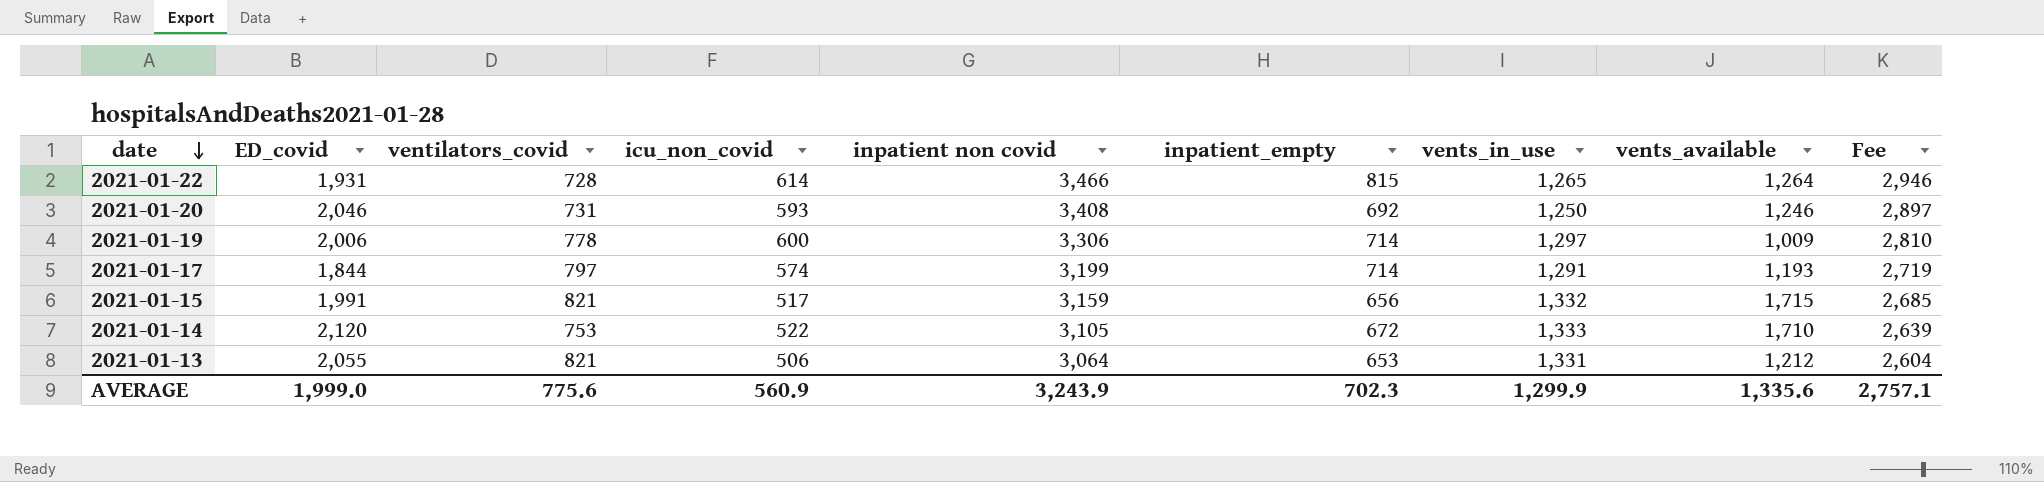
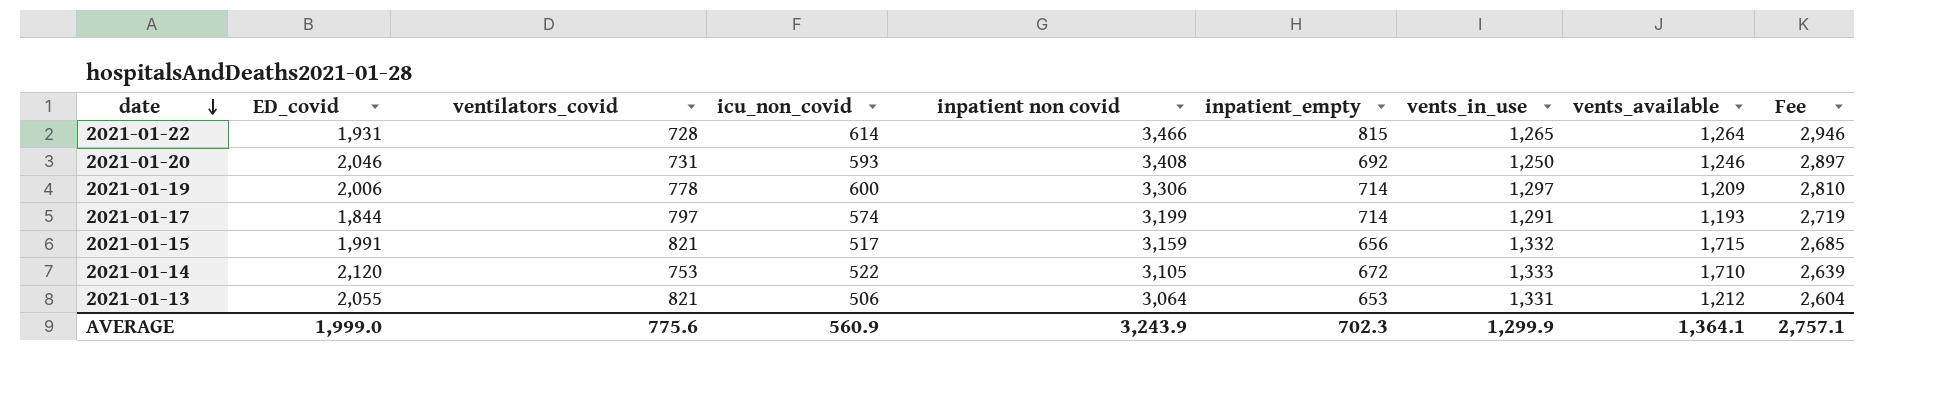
2021-01-19 | vents_available: 1,009 -> 1,209
AVERAGE | vents_available: 1,335.6 -> 1,364.1

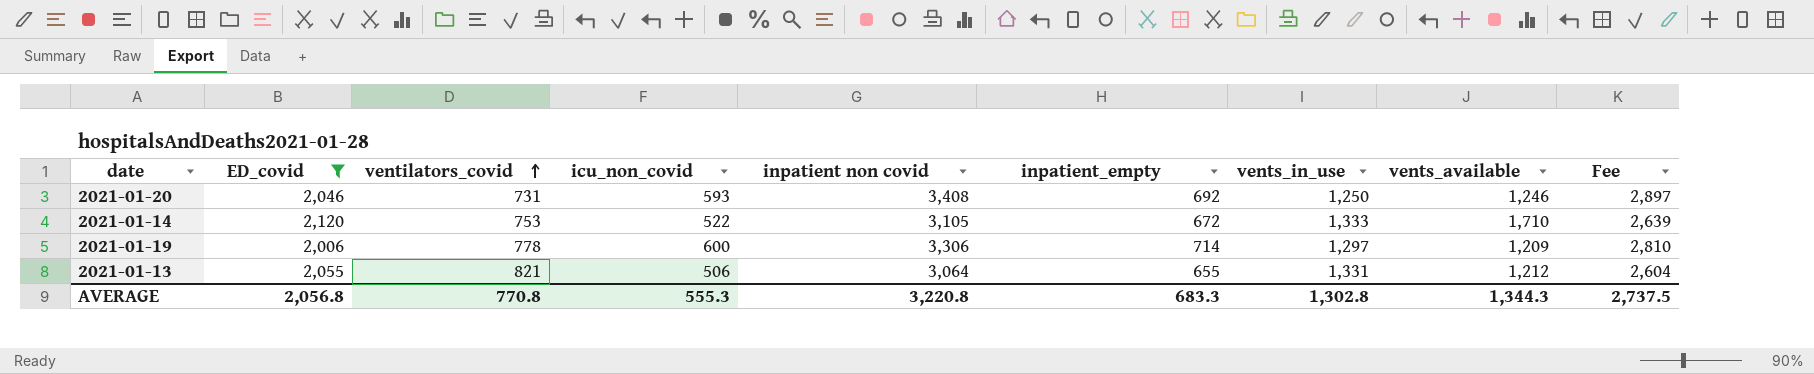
filter: none -> ED_covid >= 2,006
row order: date descending -> ventilators_covid ascending
2021-01-13 | inpatient_empty: 653 -> 655
AVERAGE | ED_covid: 1,999.0 -> 2,056.8
AVERAGE | ventilators_covid: 775.6 -> 770.8
AVERAGE | icu_non_covid: 560.9 -> 555.3
AVERAGE | inpatient non covid: 3,243.9 -> 3,220.8
AVERAGE | inpatient_empty: 702.3 -> 683.3
AVERAGE | vents_in_use: 1,299.9 -> 1,302.8
AVERAGE | vents_available: 1,364.1 -> 1,344.3
AVERAGE | Fee: 2,757.1 -> 2,737.5

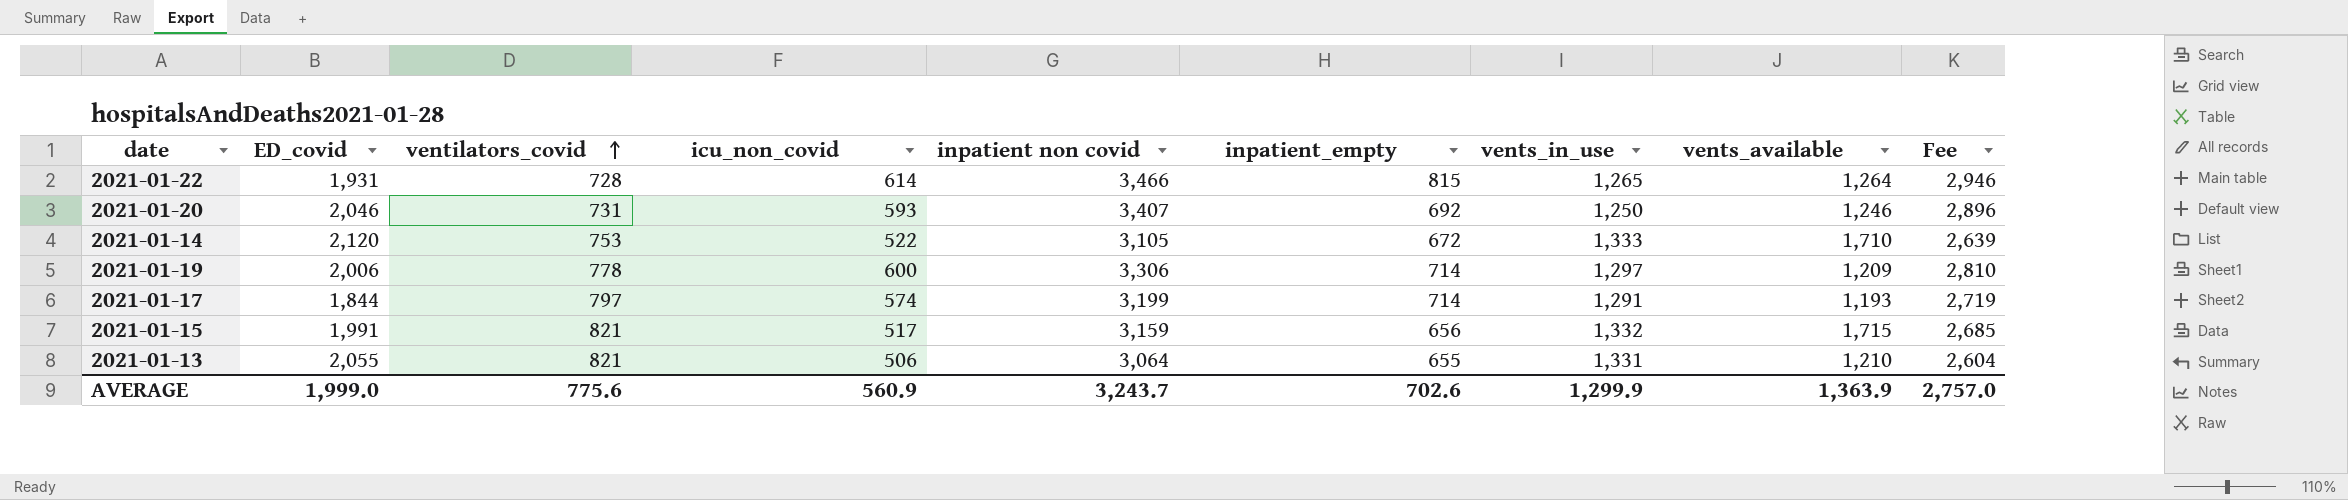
filter: ED_covid >= 2,006 -> none
2021-01-20 | inpatient non covid: 3,408 -> 3,407
2021-01-20 | Fee: 2,897 -> 2,896
2021-01-13 | vents_available: 1,212 -> 1,210
AVERAGE | ED_covid: 2,056.8 -> 1,999.0
AVERAGE | ventilators_covid: 770.8 -> 775.6
AVERAGE | icu_non_covid: 555.3 -> 560.9
AVERAGE | inpatient non covid: 3,220.8 -> 3,243.7
AVERAGE | inpatient_empty: 683.3 -> 702.6
AVERAGE | vents_in_use: 1,302.8 -> 1,299.9
AVERAGE | vents_available: 1,344.3 -> 1,363.9
AVERAGE | Fee: 2,737.5 -> 2,757.0

